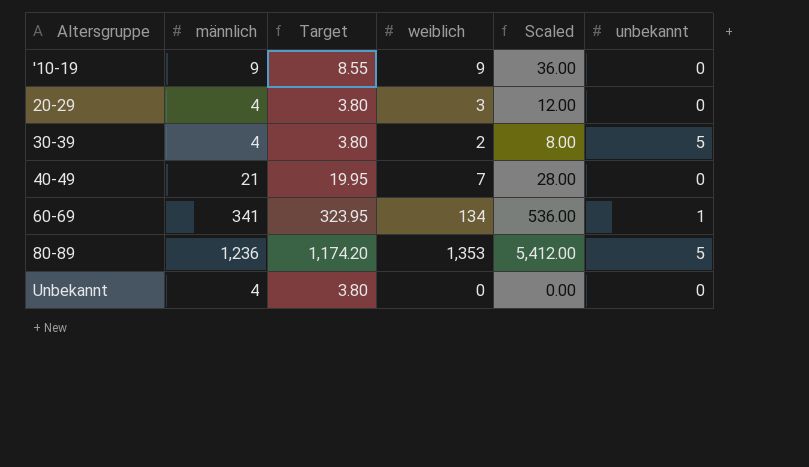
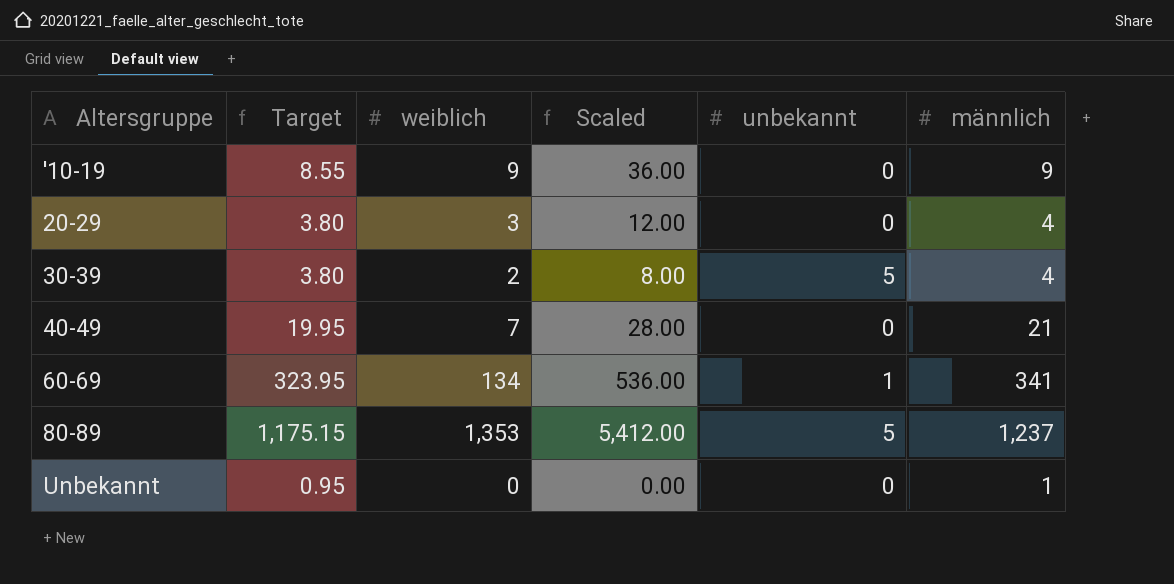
column männlich | position: 2 -> 6
80-89 | Target: 1,174.20 -> 1,175.15
80-89 | männlich: 1,236 -> 1,237
Unbekannt | Target: 3.80 -> 0.95
Unbekannt | männlich: 4 -> 1

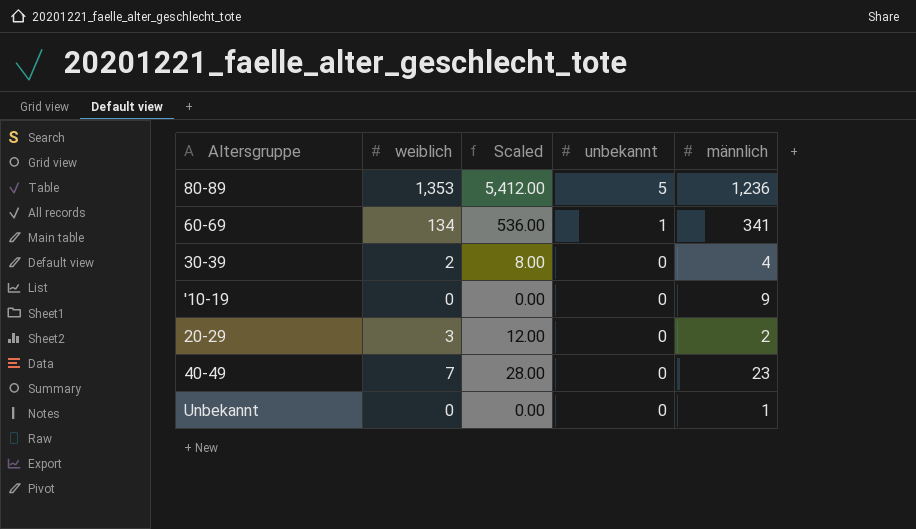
row order: none -> unbekannt descending
column Target | formula: [männlich] * 0.95 -> none
80-89 | männlich: 1,237 -> 1,236
30-39 | unbekannt: 5 -> 0
'10-19 | weiblich: 9 -> 0
'10-19 | Scaled: 36.00 -> 0.00
20-29 | männlich: 4 -> 2
40-49 | männlich: 21 -> 23

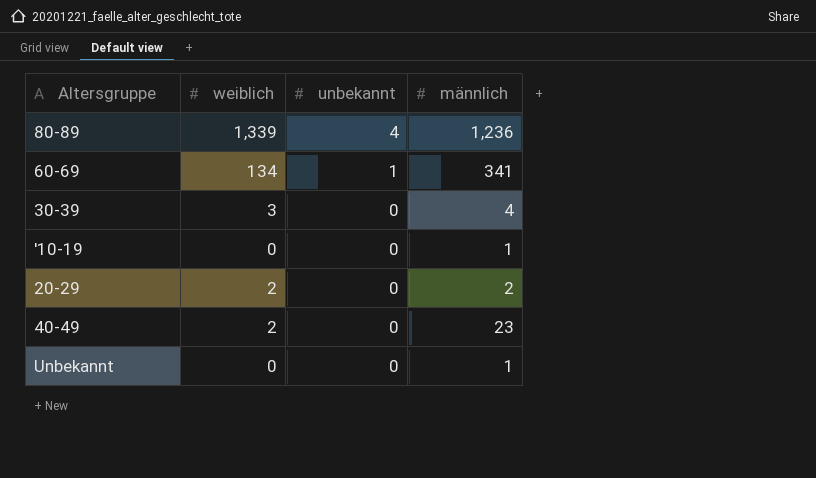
column Scaled | formula: [weiblich] * 4 -> none
80-89 | weiblich: 1,353 -> 1,339
80-89 | unbekannt: 5 -> 4
30-39 | weiblich: 2 -> 3
'10-19 | männlich: 9 -> 1
20-29 | weiblich: 3 -> 2
40-49 | weiblich: 7 -> 2

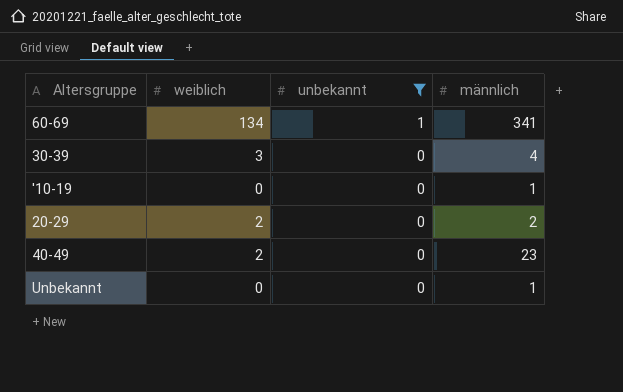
filter: none -> unbekannt != 4

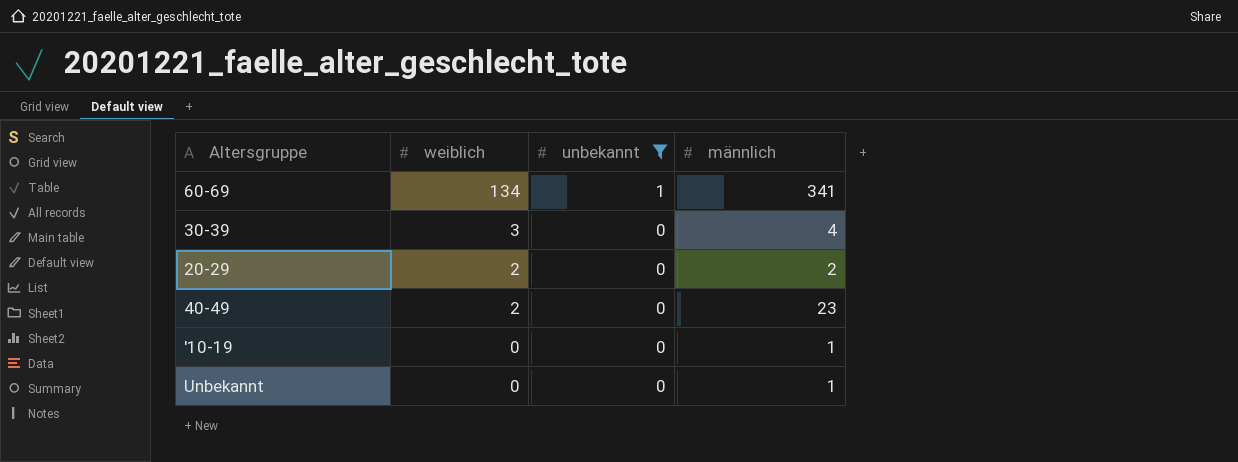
row order: unbekannt descending -> weiblich descending

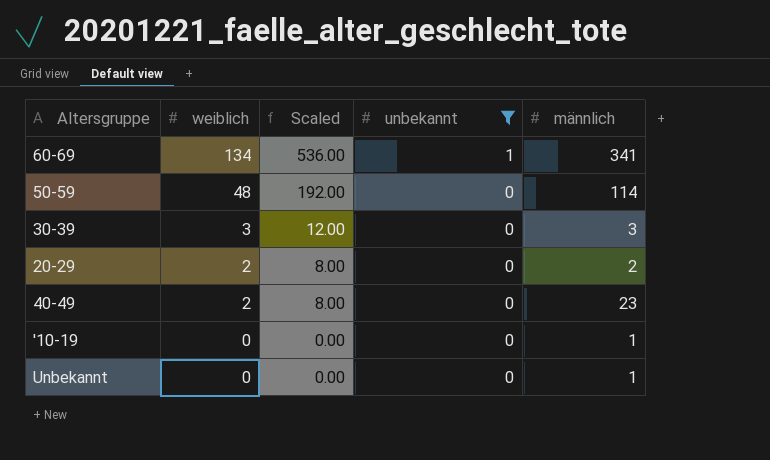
column Scaled | formula: none -> [weiblich] * 4
row 50-59: none -> 48 | 192.00 | 0 | 114
30-39 | männlich: 4 -> 3

